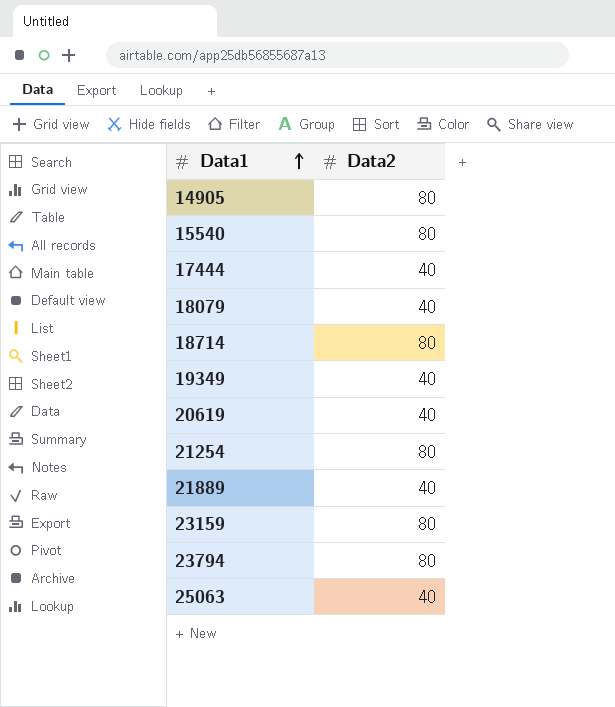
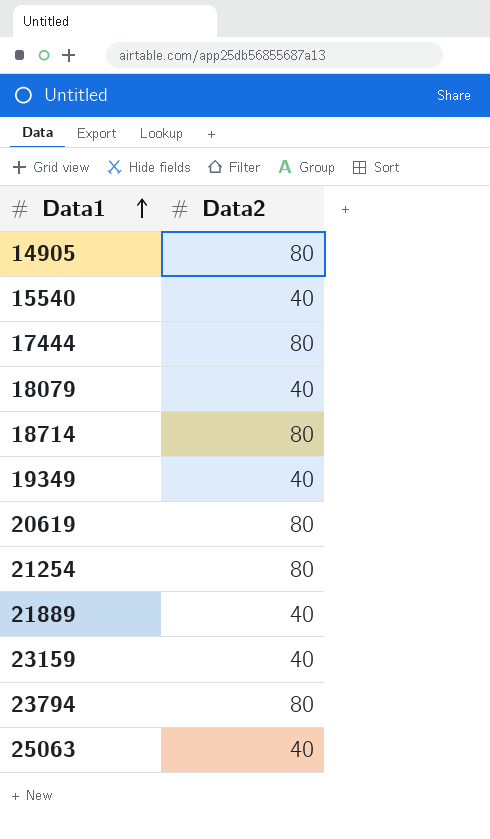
15540 | Data2: 80 -> 40
17444 | Data2: 40 -> 80
20619 | Data2: 40 -> 80
23159 | Data2: 80 -> 40

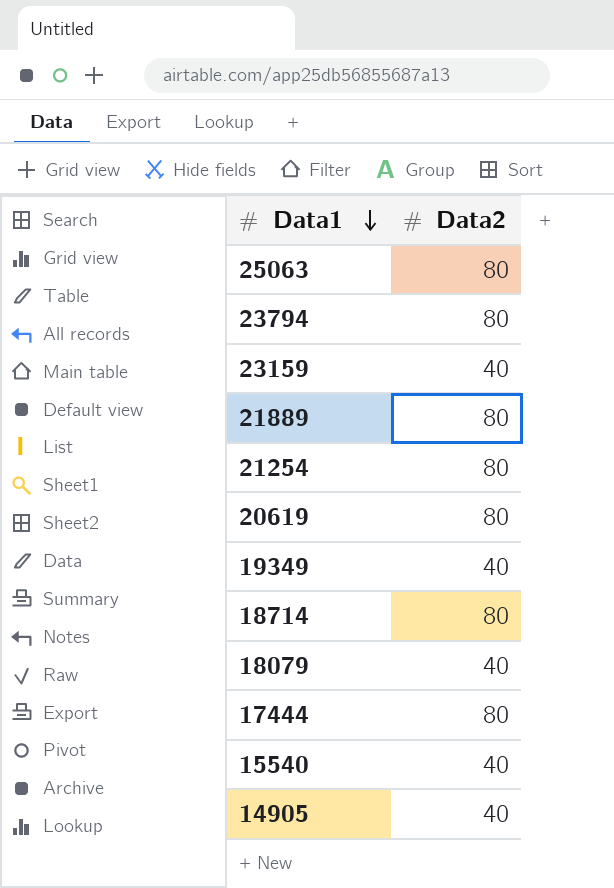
row order: Data1 ascending -> Data1 descending
25063 | Data2: 40 -> 80
21889 | Data2: 40 -> 80
14905 | Data2: 80 -> 40

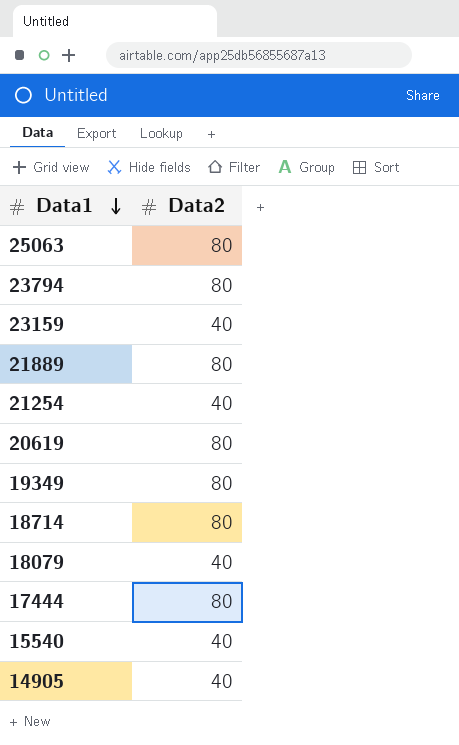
21254 | Data2: 80 -> 40
19349 | Data2: 40 -> 80

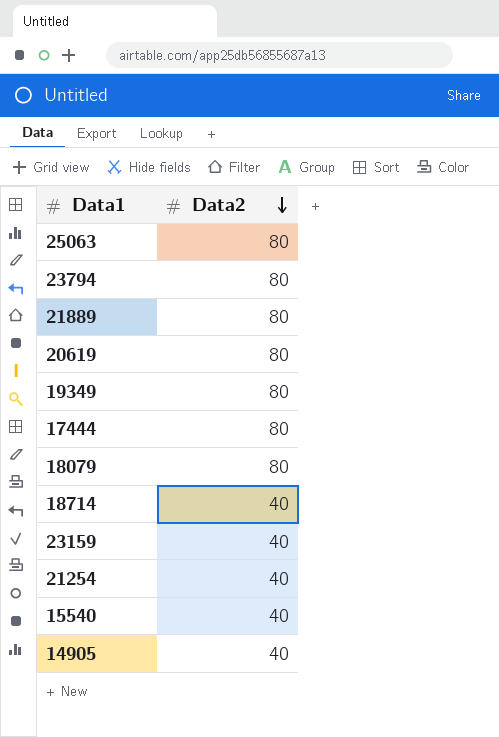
row order: Data1 descending -> Data2 descending
18079 | Data2: 40 -> 80
18714 | Data2: 80 -> 40

